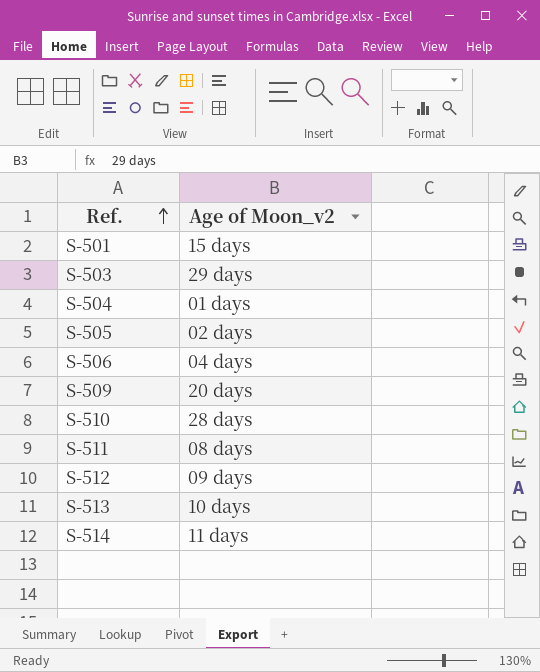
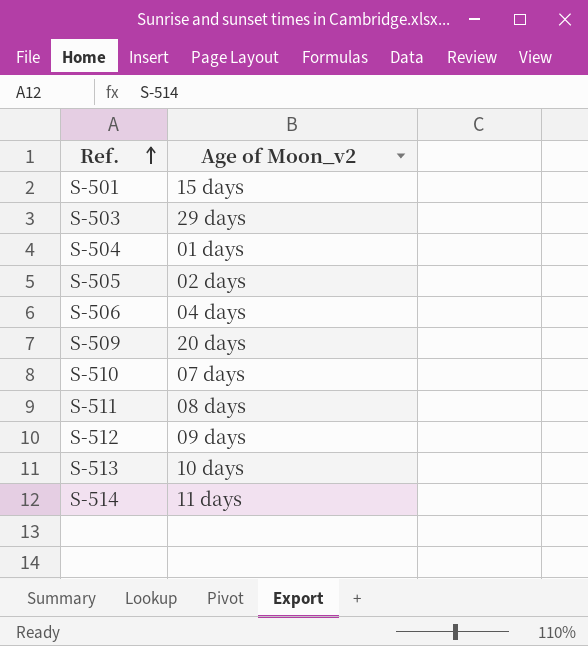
S-510 | Age of Moon_v2: 28 days -> 07 days

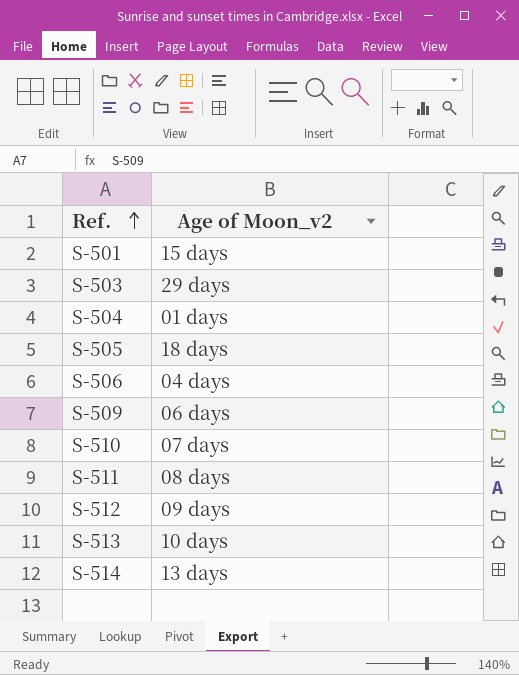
S-505 | Age of Moon_v2: 02 days -> 18 days
S-509 | Age of Moon_v2: 20 days -> 06 days
S-514 | Age of Moon_v2: 11 days -> 13 days

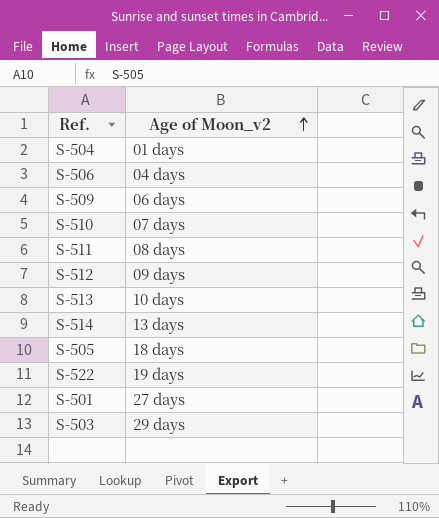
row order: Ref. ascending -> Age of Moon_v2 ascending
row S-522: none -> 19 days
S-501 | Age of Moon_v2: 15 days -> 27 days

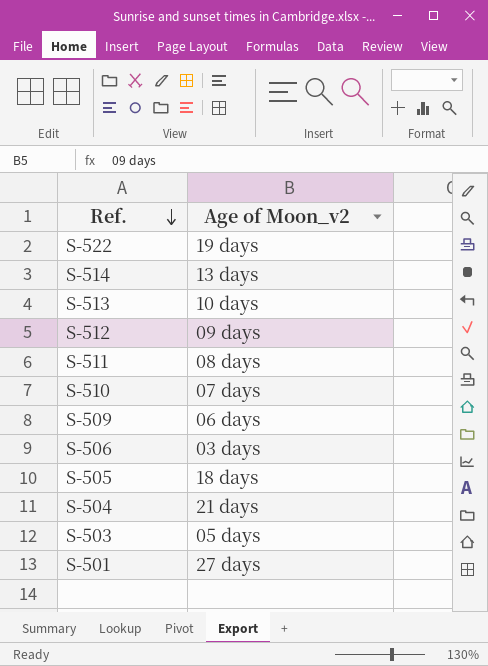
row order: Age of Moon_v2 ascending -> Ref. descending
S-506 | Age of Moon_v2: 04 days -> 03 days
S-504 | Age of Moon_v2: 01 days -> 21 days
S-503 | Age of Moon_v2: 29 days -> 05 days

